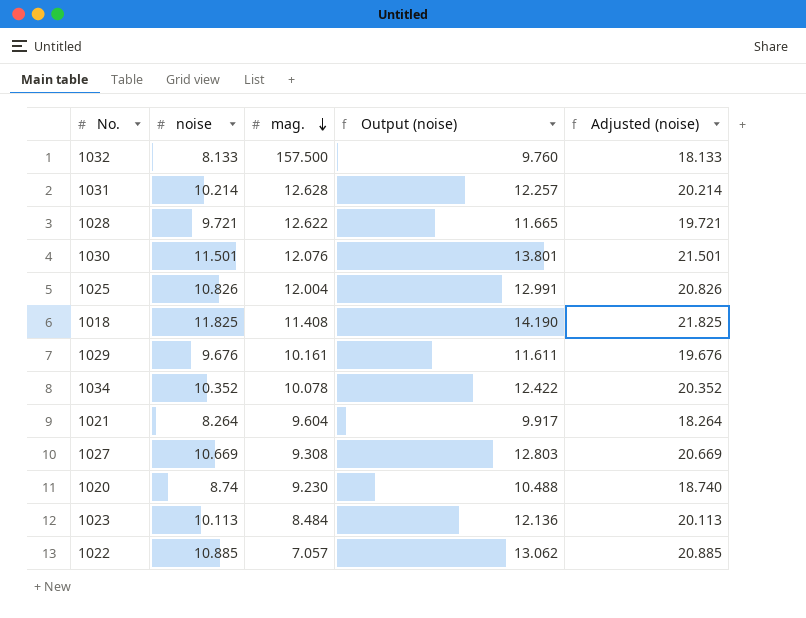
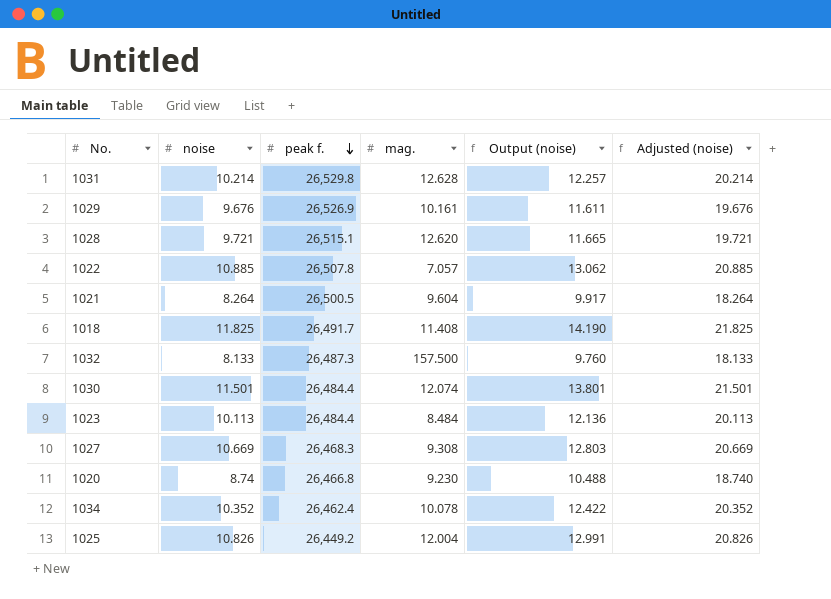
row order: mag. descending -> peak f. descending
column peak f. | position: none -> 3
1028 | mag.: 12.622 -> 12.620
1030 | mag.: 12.076 -> 12.074

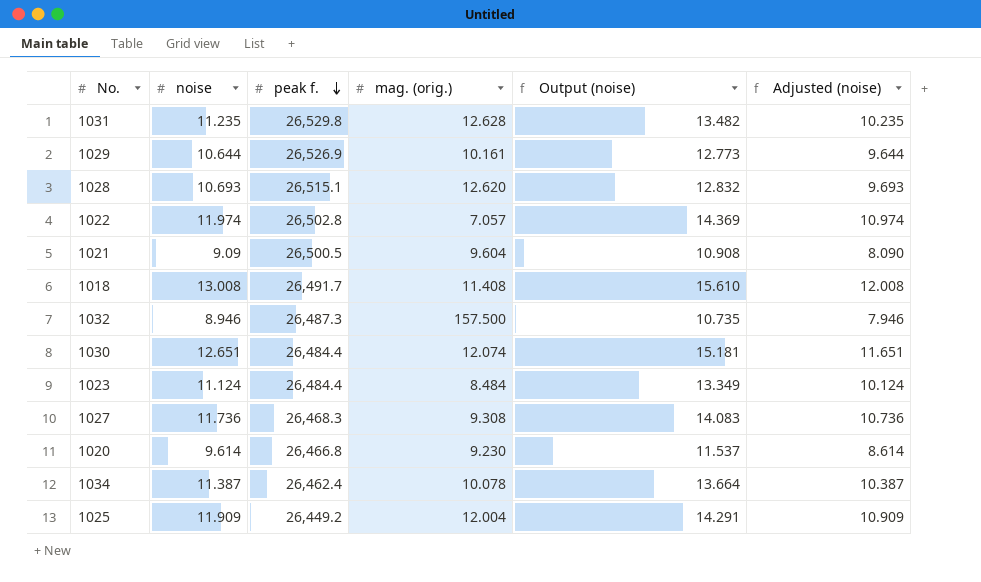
column name: mag. -> mag. (orig.)
column Adjusted (noise) | formula: [noise] + 10 -> [noise] - 1
1031 | noise: 10.214 -> 11.235
1031 | Output (noise): 12.257 -> 13.482
1029 | noise: 9.676 -> 10.644
1029 | Output (noise): 11.611 -> 12.773
1028 | noise: 9.721 -> 10.693
1028 | Output (noise): 11.665 -> 12.832
1022 | noise: 10.885 -> 11.974
1022 | peak f.: 26,507.8 -> 26,502.8
1022 | Output (noise): 13.062 -> 14.369
1021 | noise: 8.264 -> 9.09
1021 | Output (noise): 9.917 -> 10.908
1018 | noise: 11.825 -> 13.008
1018 | Output (noise): 14.190 -> 15.610
1032 | noise: 8.133 -> 8.946
1032 | Output (noise): 9.760 -> 10.735
1030 | noise: 11.501 -> 12.651
1030 | Output (noise): 13.801 -> 15.181
1023 | noise: 10.113 -> 11.124
1023 | Output (noise): 12.136 -> 13.349
1027 | noise: 10.669 -> 11.736
1027 | Output (noise): 12.803 -> 14.083
1020 | noise: 8.74 -> 9.614
1020 | Output (noise): 10.488 -> 11.537
1034 | noise: 10.352 -> 11.387
1034 | Output (noise): 12.422 -> 13.664
1025 | noise: 10.826 -> 11.909
1025 | Output (noise): 12.991 -> 14.291

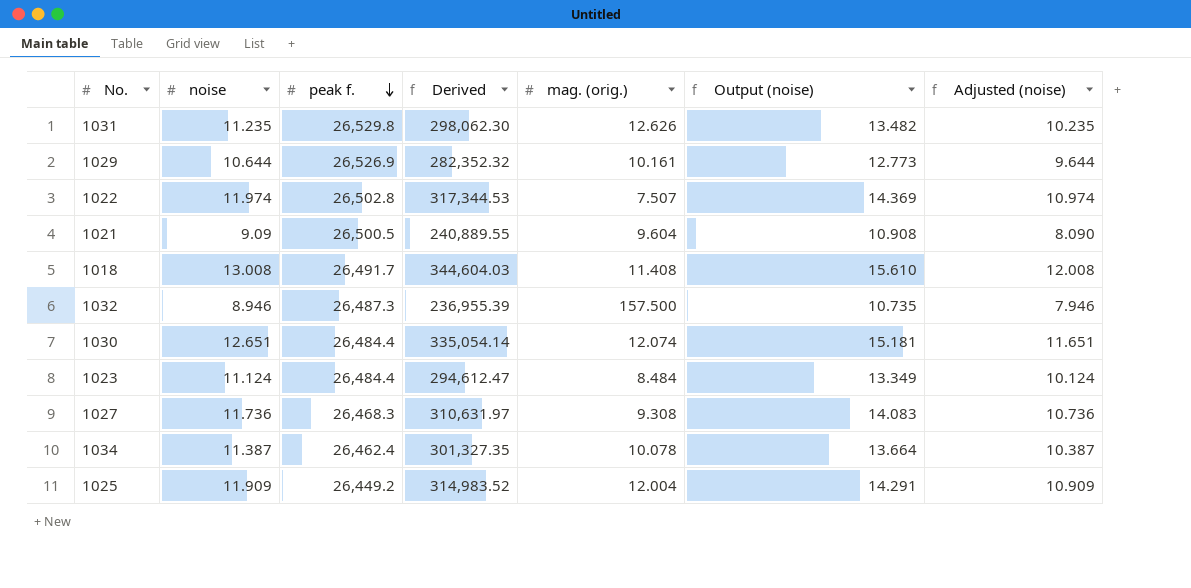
column Derived | formula: none -> [noise] * [peak f.]
row 1028: 10.693 | 26,515.1 | 12.620 | 12.832 | 9.693 -> none
row 1020: 9.614 | 26,466.8 | 9.230 | 11.537 | 8.614 -> none
1031 | mag. (orig.): 12.628 -> 12.626
1022 | mag. (orig.): 7.057 -> 7.507

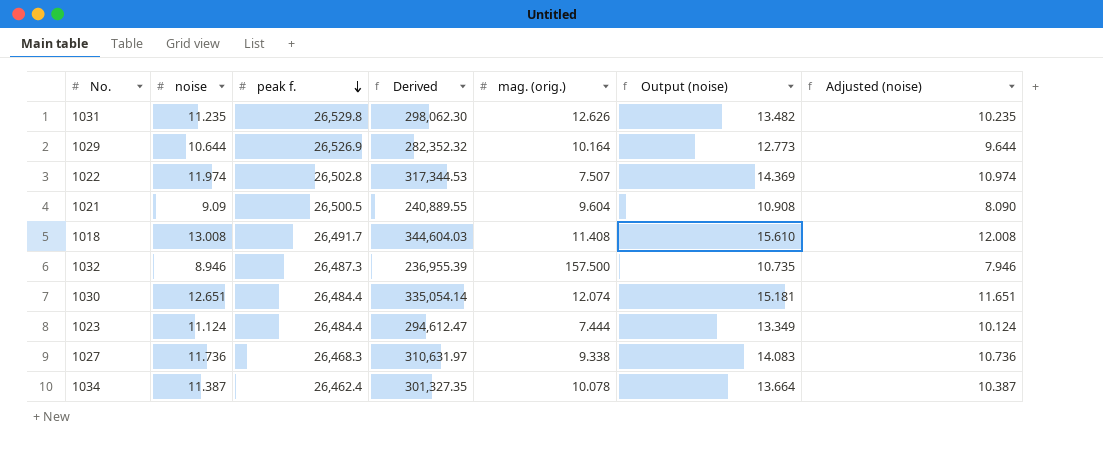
row 1025: 11.909 | 26,449.2 | 314,983.52 | 12.004 | 14.291 | 10.909 -> none
1029 | mag. (orig.): 10.161 -> 10.164
1023 | mag. (orig.): 8.484 -> 7.444
1027 | mag. (orig.): 9.308 -> 9.338

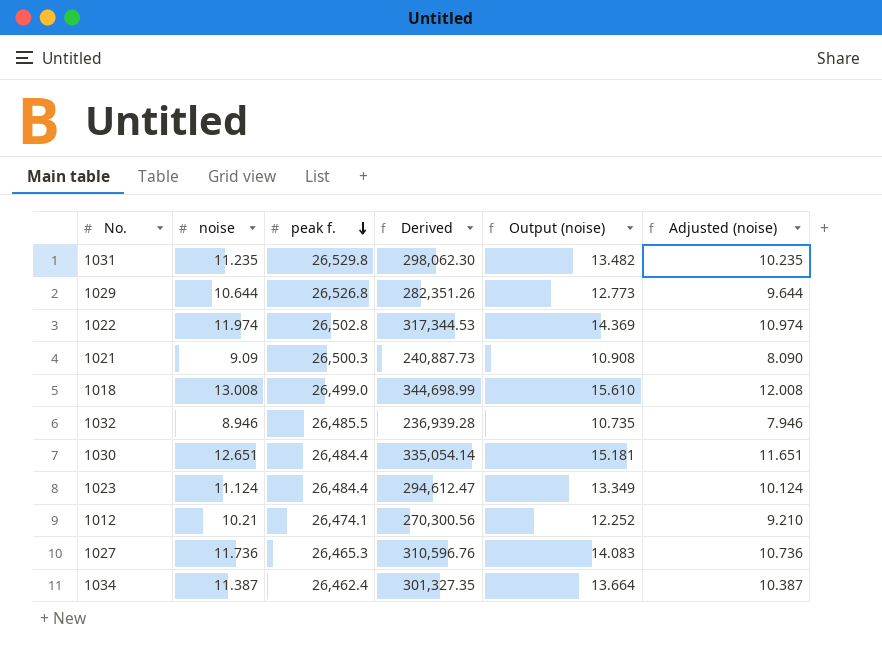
column mag. (orig.) | position: 5 -> none
1029 | peak f.: 26,526.9 -> 26,526.8
1029 | Derived: 282,352.32 -> 282,351.26
1021 | peak f.: 26,500.5 -> 26,500.3
1021 | Derived: 240,889.55 -> 240,887.73
1018 | peak f.: 26,491.7 -> 26,499.0
1018 | Derived: 344,604.03 -> 344,698.99
1032 | peak f.: 26,487.3 -> 26,485.5
1032 | Derived: 236,955.39 -> 236,939.28
row 1012: none -> 10.21 | 26,474.1 | 270,300.56 | 12.252 | 9.210
1027 | peak f.: 26,468.3 -> 26,465.3
1027 | Derived: 310,631.97 -> 310,596.76

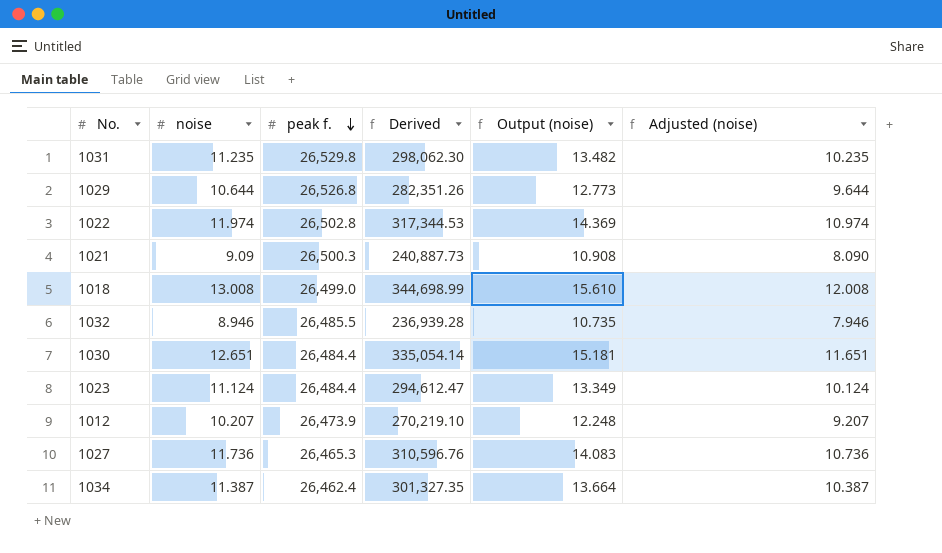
1012 | noise: 10.21 -> 10.207
1012 | peak f.: 26,474.1 -> 26,473.9
1012 | Derived: 270,300.56 -> 270,219.10
1012 | Output (noise): 12.252 -> 12.248
1012 | Adjusted (noise): 9.210 -> 9.207

